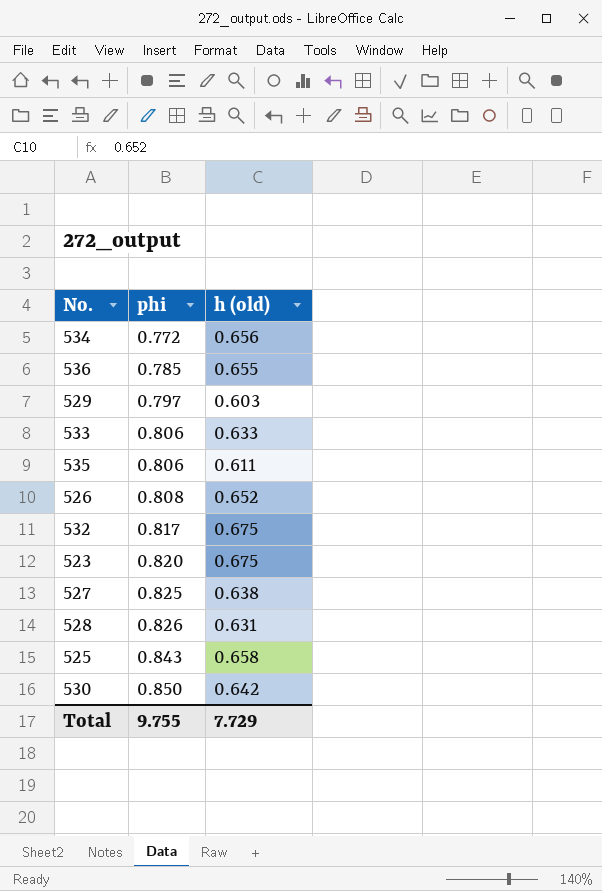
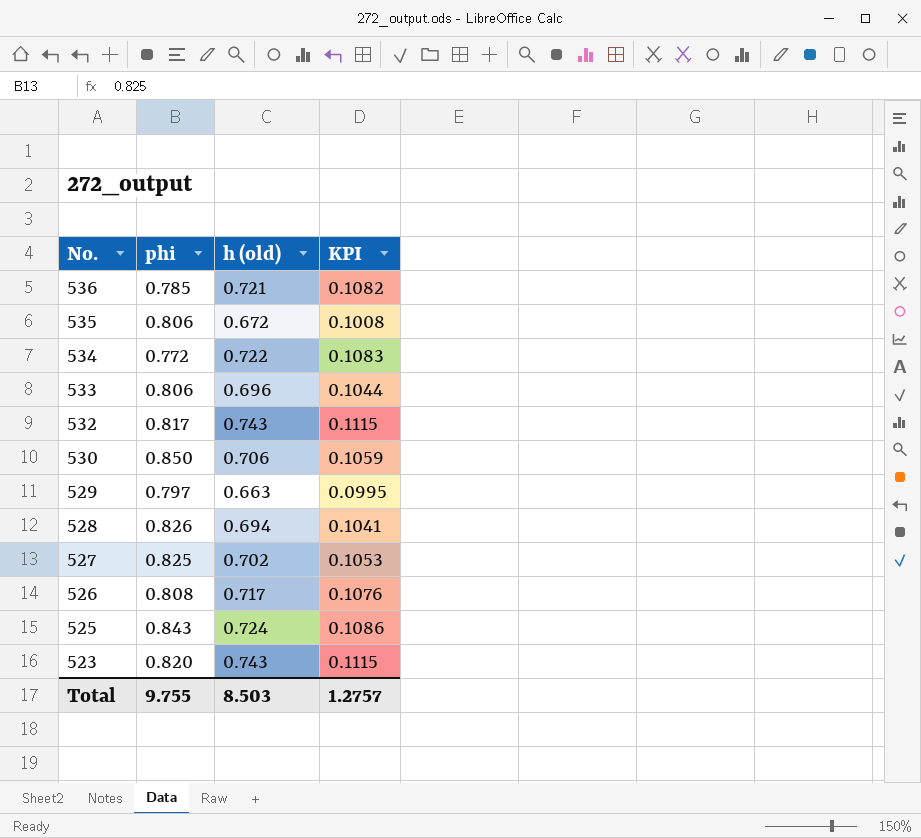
row order: phi ascending -> No. descending
column KPI | formula: none -> [h (old)] * 0.15
536 | h (old): 0.655 -> 0.721
535 | h (old): 0.611 -> 0.672
534 | h (old): 0.656 -> 0.722
533 | h (old): 0.633 -> 0.696
532 | h (old): 0.675 -> 0.743
530 | h (old): 0.642 -> 0.706
529 | h (old): 0.603 -> 0.663
528 | h (old): 0.631 -> 0.694
527 | h (old): 0.638 -> 0.702
526 | h (old): 0.652 -> 0.717
525 | h (old): 0.658 -> 0.724
523 | h (old): 0.675 -> 0.743
Total | h (old): 7.729 -> 8.503

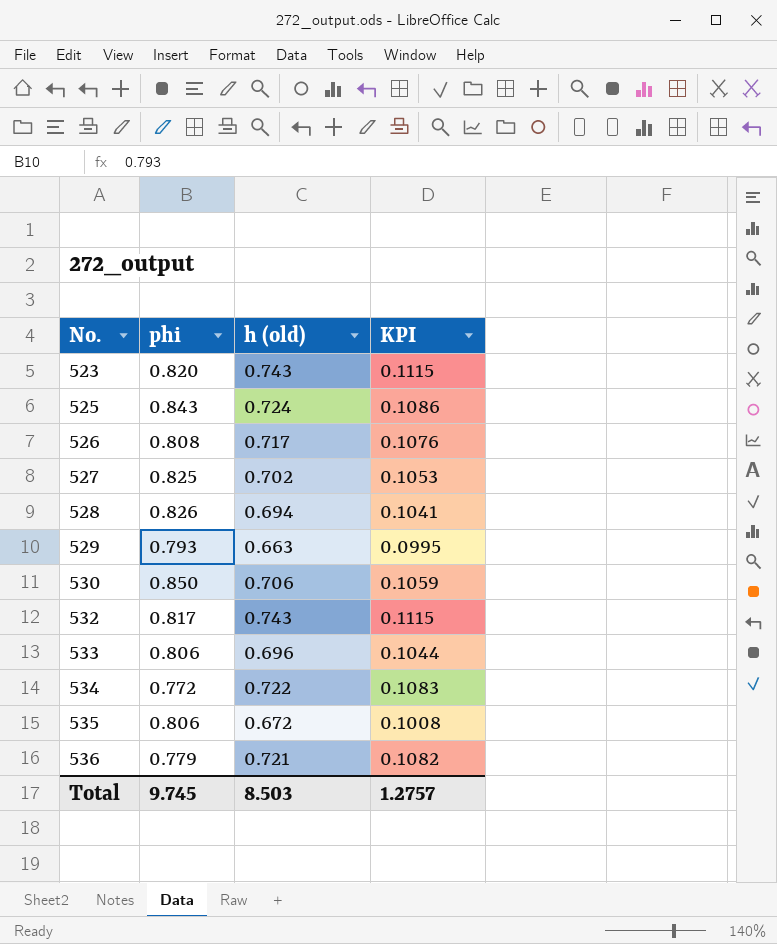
row order: No. descending -> No. ascending
529 | phi: 0.797 -> 0.793
536 | phi: 0.785 -> 0.779
Total | phi: 9.755 -> 9.745

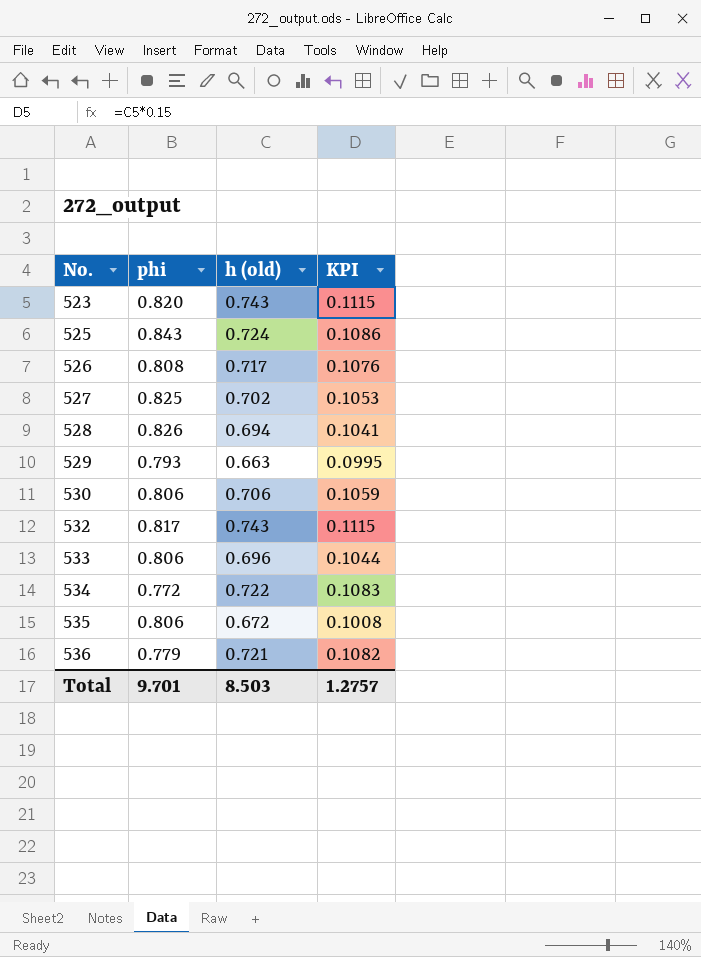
530 | phi: 0.850 -> 0.806
Total | phi: 9.745 -> 9.701

